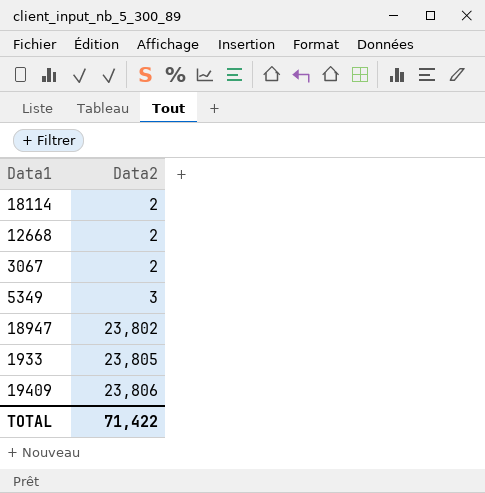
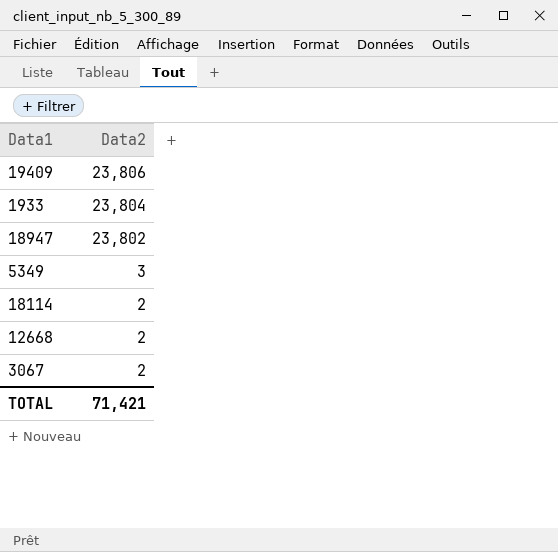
row order: Data2 ascending -> Data2 descending
1933 | Data2: 23,805 -> 23,804
TOTAL | Data2: 71,422 -> 71,421

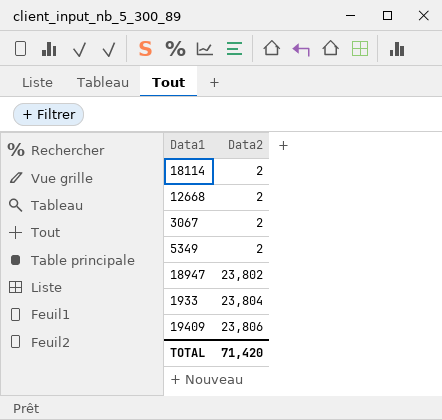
row order: Data2 descending -> Data2 ascending
5349 | Data2: 3 -> 2
TOTAL | Data2: 71,421 -> 71,420

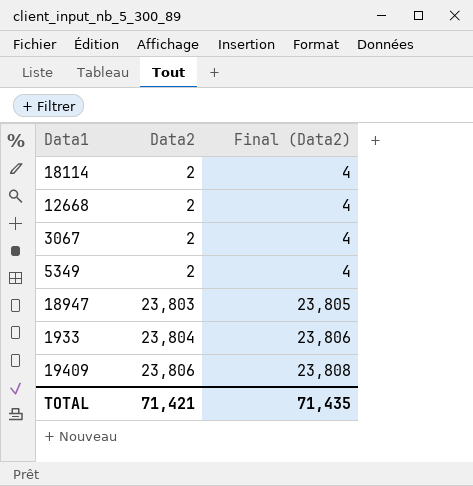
column Final (Data2) | formula: none -> [Data2] + 2
18947 | Data2: 23,802 -> 23,803
TOTAL | Data2: 71,420 -> 71,421

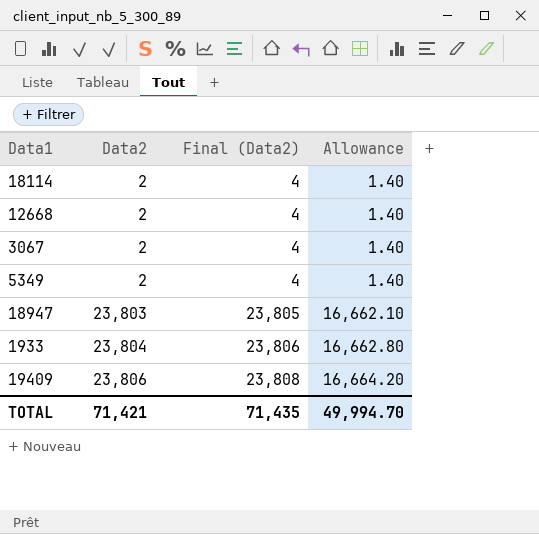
column Allowance | formula: none -> [Data2] * 0.7

